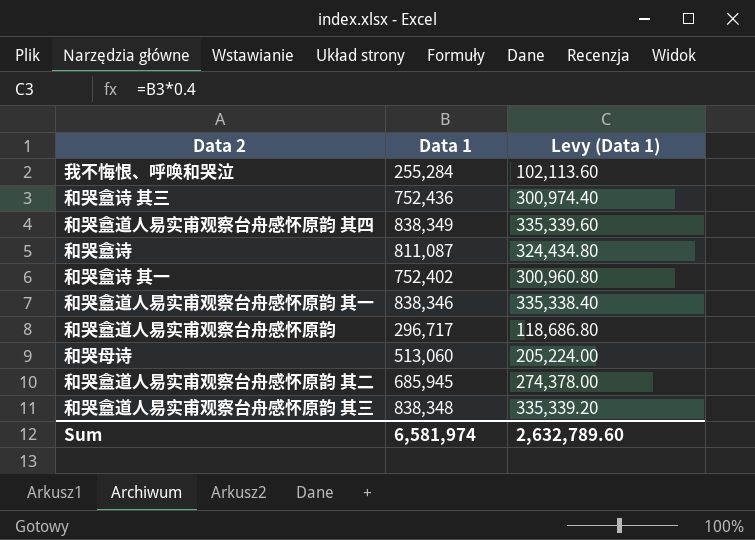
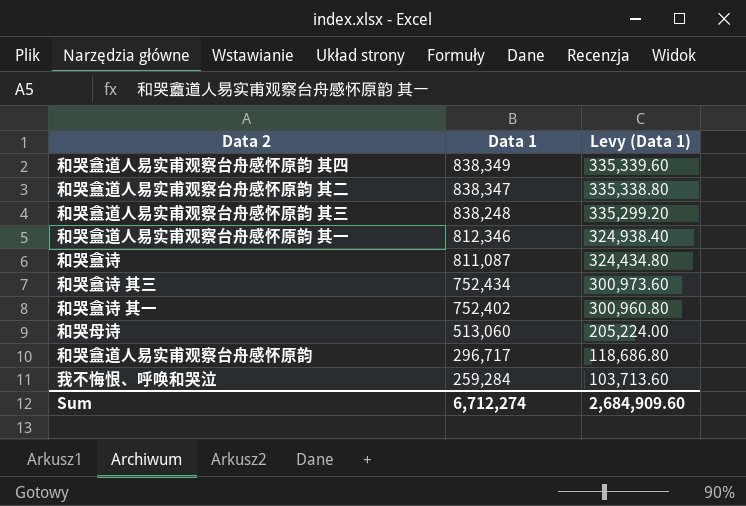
row order: none -> Data 1 descending
和哭盦道人易实甫观察台舟感怀原韵 其二 | Data 1: 685,945 -> 838,347
和哭盦道人易实甫观察台舟感怀原韵 其二 | Levy (Data 1): 274,378.00 -> 335,338.80
和哭盦道人易实甫观察台舟感怀原韵 其三 | Data 1: 838,348 -> 838,248
和哭盦道人易实甫观察台舟感怀原韵 其三 | Levy (Data 1): 335,339.20 -> 335,299.20
和哭盦道人易实甫观察台舟感怀原韵 其一 | Data 1: 838,346 -> 812,346
和哭盦道人易实甫观察台舟感怀原韵 其一 | Levy (Data 1): 335,338.40 -> 324,938.40
和哭盦诗 其三 | Data 1: 752,436 -> 752,434
和哭盦诗 其三 | Levy (Data 1): 300,974.40 -> 300,973.60
我不悔恨、呼唤和哭泣 | Data 1: 255,284 -> 259,284
我不悔恨、呼唤和哭泣 | Levy (Data 1): 102,113.60 -> 103,713.60
Sum | Data 1: 6,581,974 -> 6,712,274
Sum | Levy (Data 1): 2,632,789.60 -> 2,684,909.60

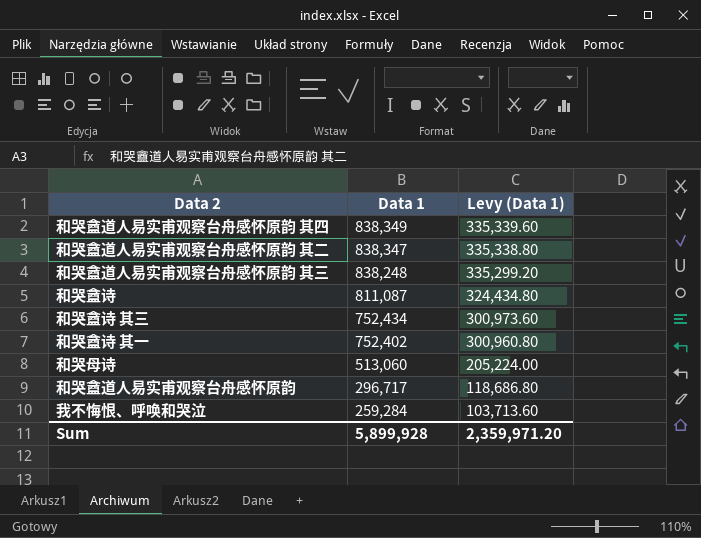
row 和哭盦道人易实甫观察台舟感怀原韵 其一: 812,346 | 324,938.40 -> none
Sum | Data 1: 6,712,274 -> 5,899,928
Sum | Levy (Data 1): 2,684,909.60 -> 2,359,971.20

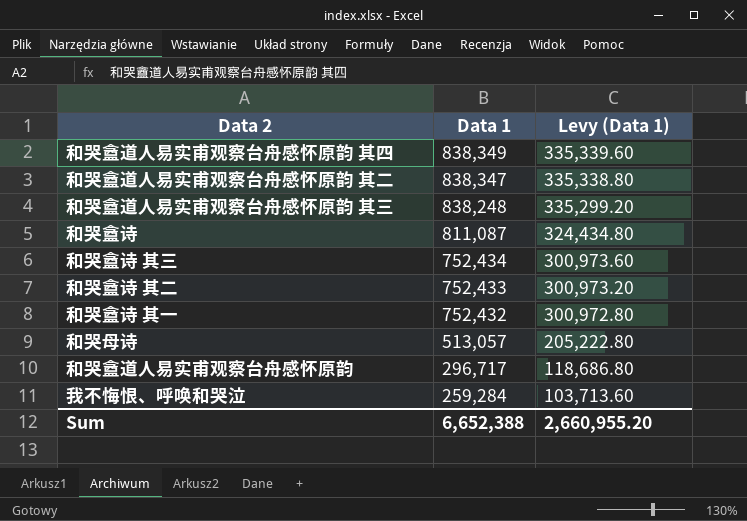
row 和哭盦诗 其二: none -> 752,433 | 300,973.20
和哭盦诗 其一 | Data 1: 752,402 -> 752,432
和哭盦诗 其一 | Levy (Data 1): 300,960.80 -> 300,972.80
和哭母诗 | Data 1: 513,060 -> 513,057
和哭母诗 | Levy (Data 1): 205,224.00 -> 205,222.80
Sum | Data 1: 5,899,928 -> 6,652,388
Sum | Levy (Data 1): 2,359,971.20 -> 2,660,955.20

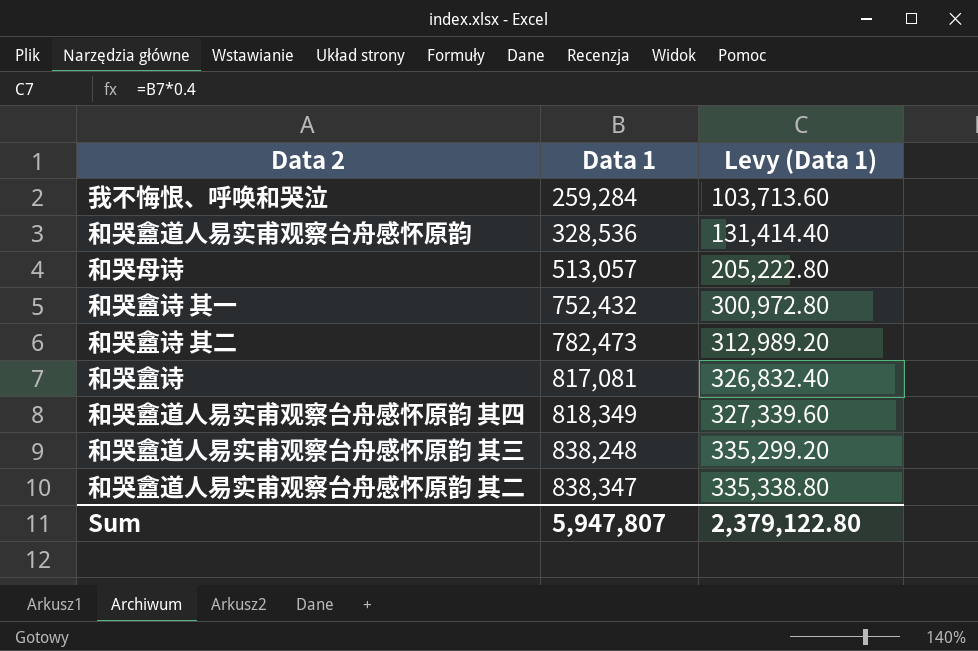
row order: Data 1 descending -> Data 1 ascending
row 和哭盦诗 其三: 752,434 | 300,973.60 -> none
和哭盦道人易实甫观察台舟感怀原韵 | Data 1: 296,717 -> 328,536
和哭盦道人易实甫观察台舟感怀原韵 | Levy (Data 1): 118,686.80 -> 131,414.40
和哭盦诗 其二 | Data 1: 752,433 -> 782,473
和哭盦诗 其二 | Levy (Data 1): 300,973.20 -> 312,989.20
和哭盦诗 | Data 1: 811,087 -> 817,081
和哭盦诗 | Levy (Data 1): 324,434.80 -> 326,832.40
和哭盦道人易实甫观察台舟感怀原韵 其四 | Data 1: 838,349 -> 818,349
和哭盦道人易实甫观察台舟感怀原韵 其四 | Levy (Data 1): 335,339.60 -> 327,339.60
Sum | Data 1: 6,652,388 -> 5,947,807
Sum | Levy (Data 1): 2,660,955.20 -> 2,379,122.80

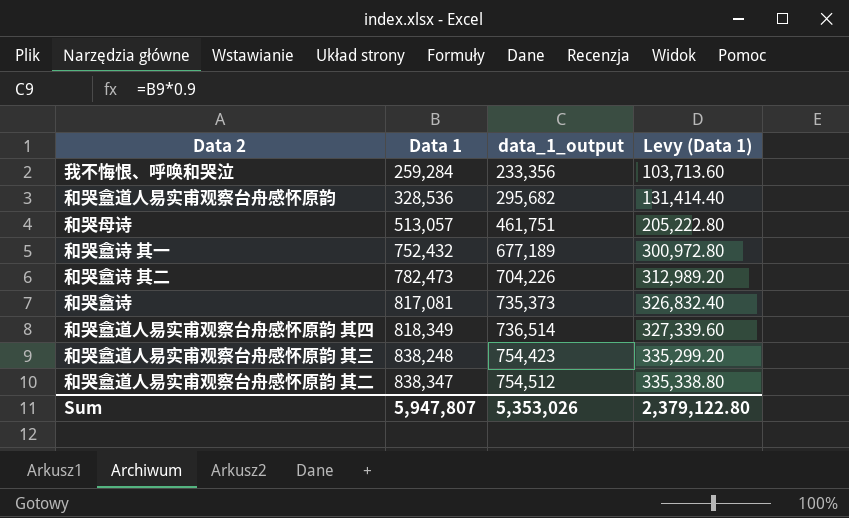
column data_1_output | formula: none -> [Data 1] * 0.9

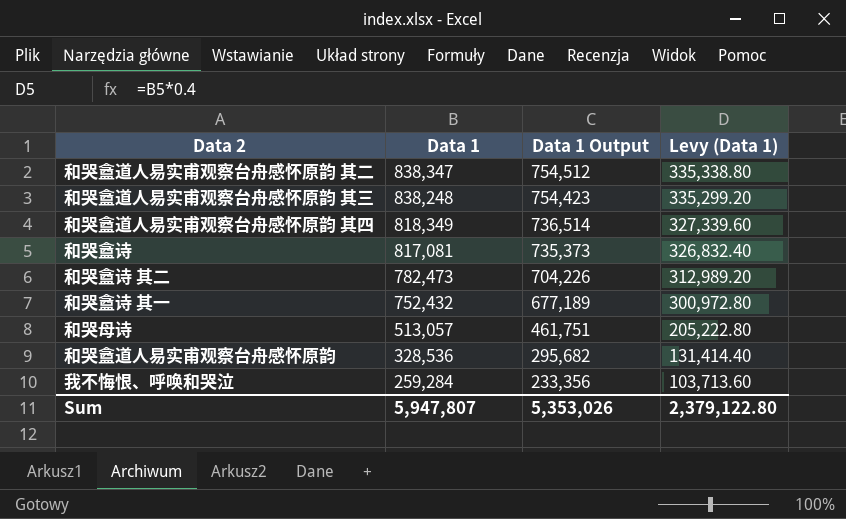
row order: Data 1 ascending -> Data 1 descending
column name: data_1_output -> Data 1 Output

